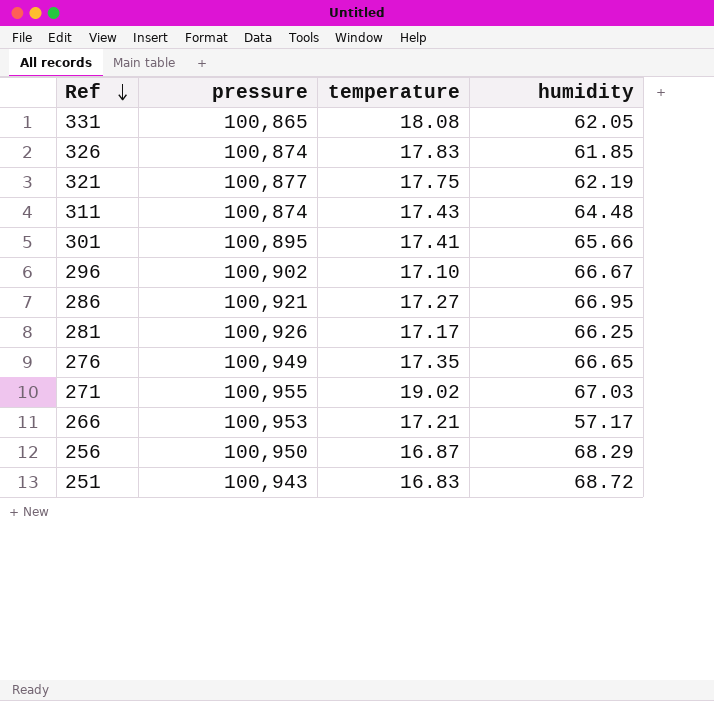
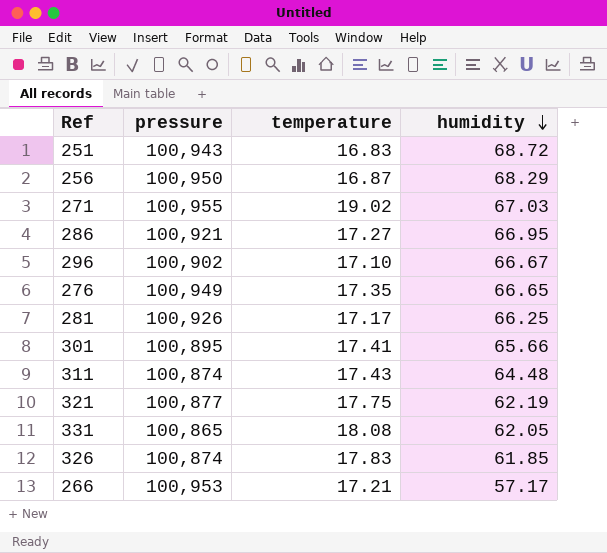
row order: Ref descending -> humidity descending

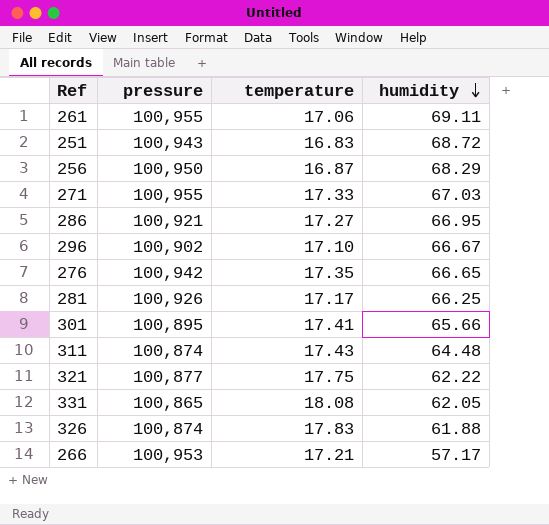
row 261: none -> 100,955 | 17.06 | 69.11
271 | temperature: 19.02 -> 17.33
276 | pressure: 100,949 -> 100,942
321 | humidity: 62.19 -> 62.22
326 | humidity: 61.85 -> 61.88

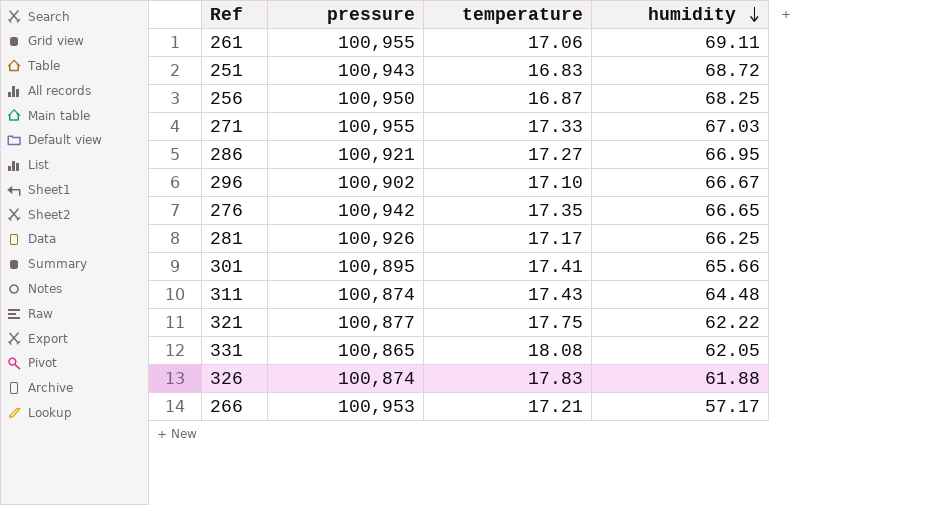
256 | humidity: 68.29 -> 68.25

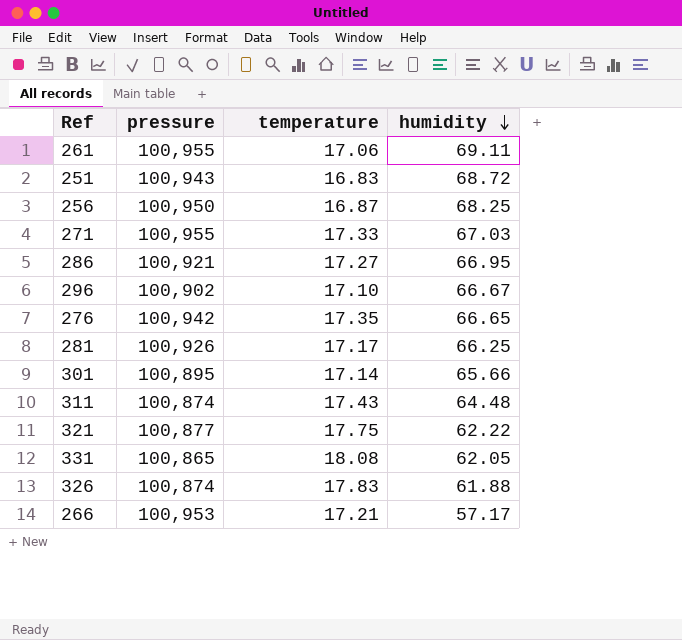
301 | temperature: 17.41 -> 17.14

